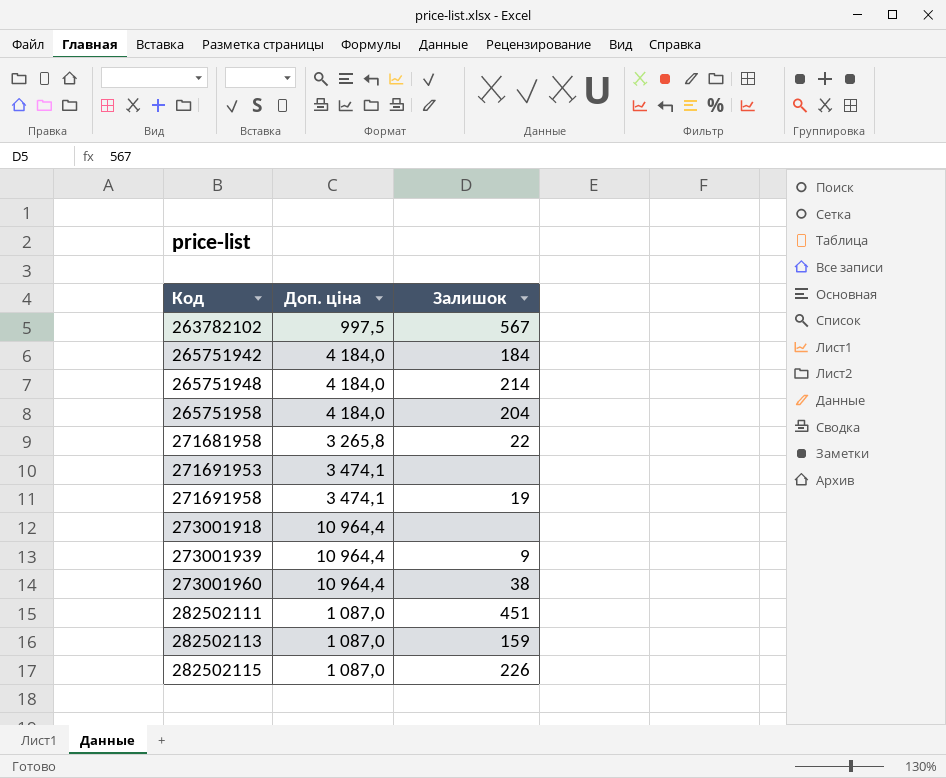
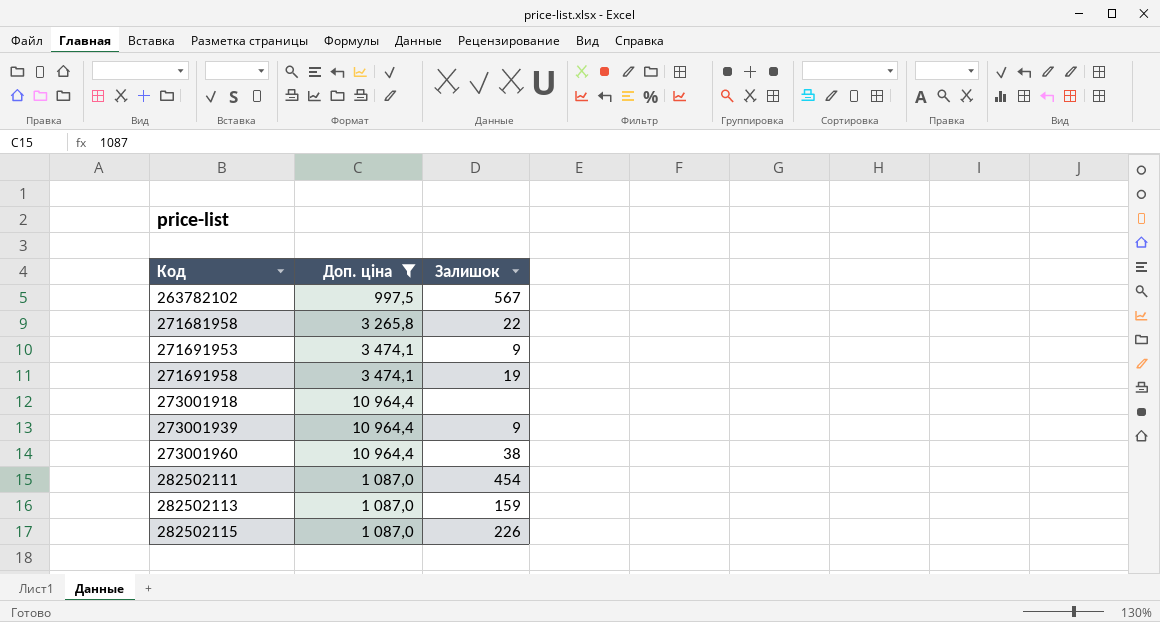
filter: none -> Доп. ціна != 4 184,0
271691953 | Залишок: none -> 9
282502111 | Залишок: 451 -> 454

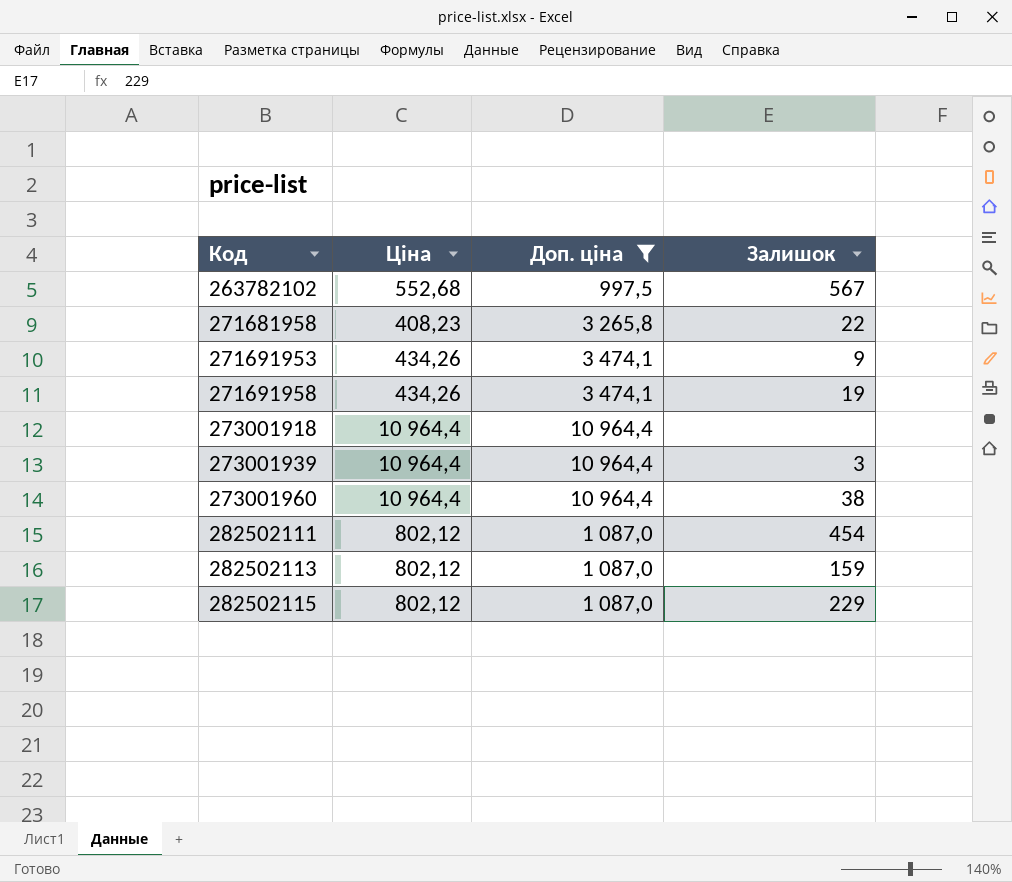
column Ціна | position: none -> 2
273001939 | Залишок: 9 -> 3
282502115 | Залишок: 226 -> 229

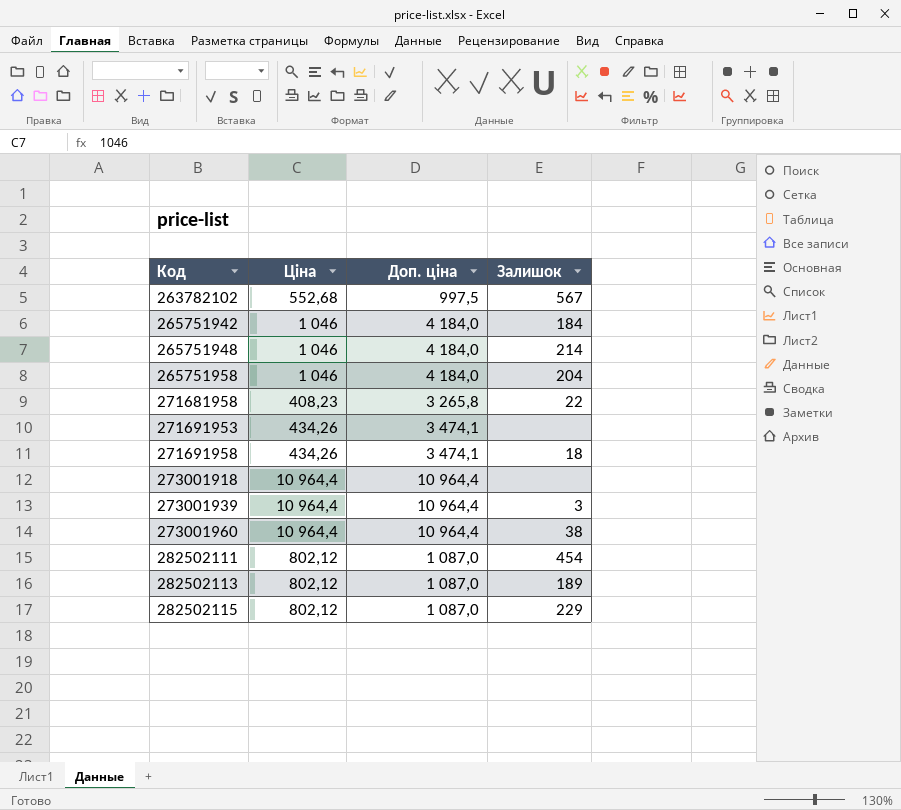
filter: Доп. ціна != 4 184,0 -> none
271691953 | Залишок: 9 -> none
271691958 | Залишок: 19 -> 18
282502113 | Залишок: 159 -> 189

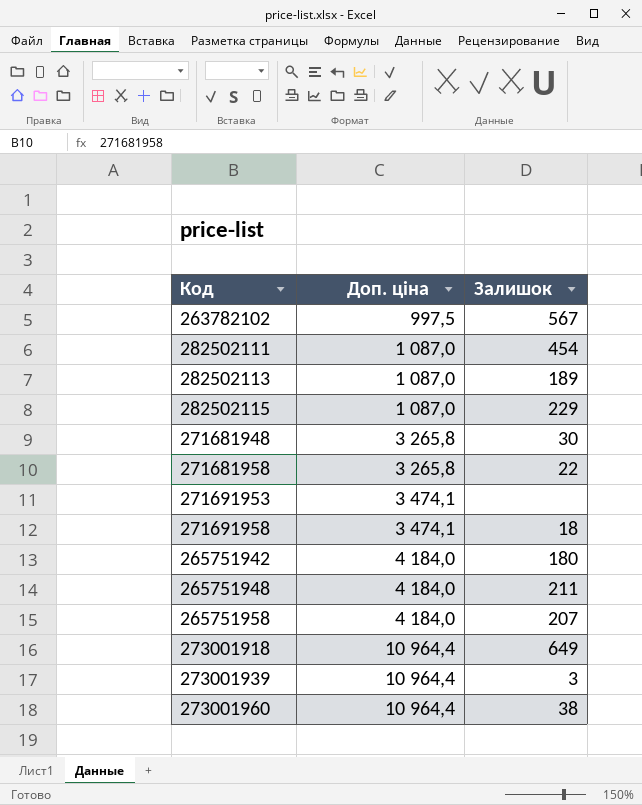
row order: Код ascending -> Доп. ціна ascending
column Ціна | position: 2 -> none
row 271681948: none -> 3 265,8 | 30
265751942 | Залишок: 184 -> 180
265751948 | Залишок: 214 -> 211
265751958 | Залишок: 204 -> 207
273001918 | Залишок: none -> 649

